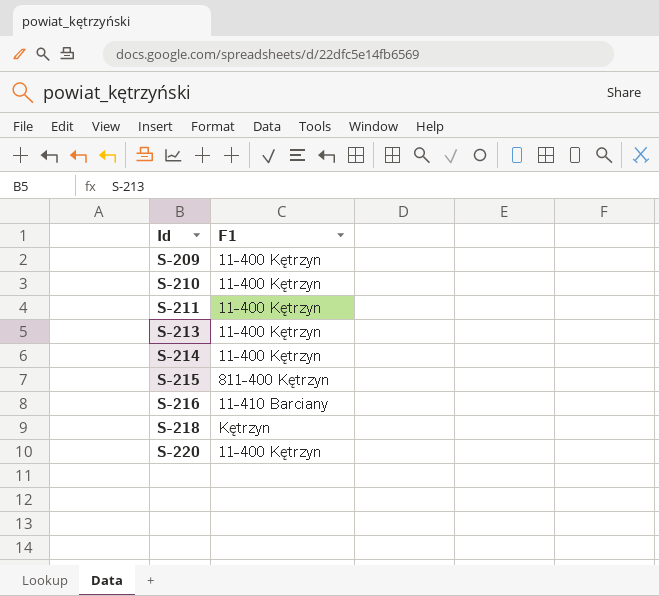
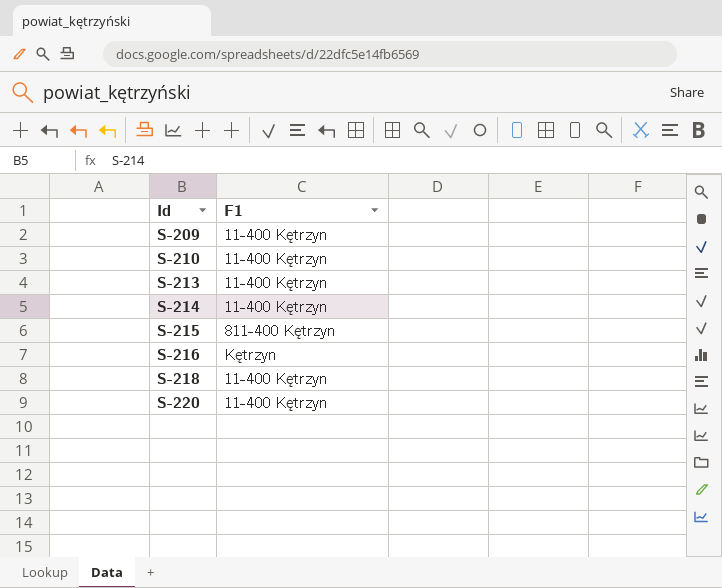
row S-211: 11-400 Kętrzyn -> none
S-216 | F1: 11-410 Barciany -> Kętrzyn
S-218 | F1: Kętrzyn -> 11-400 Kętrzyn

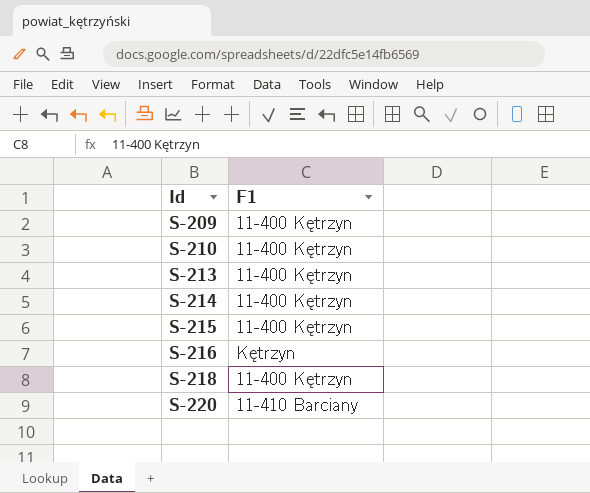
S-215 | F1: 811-400 Kętrzyn -> 11-400 Kętrzyn
S-220 | F1: 11-400 Kętrzyn -> 11-410 Barciany

